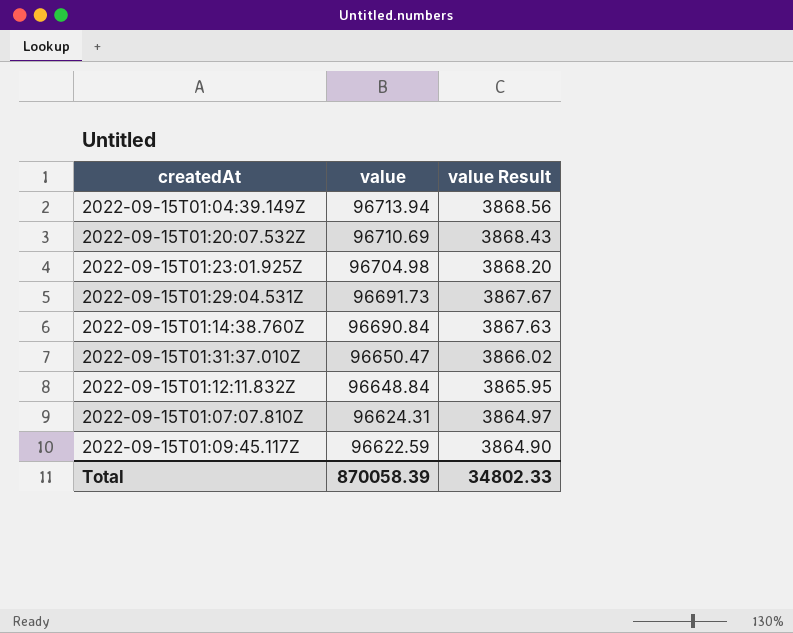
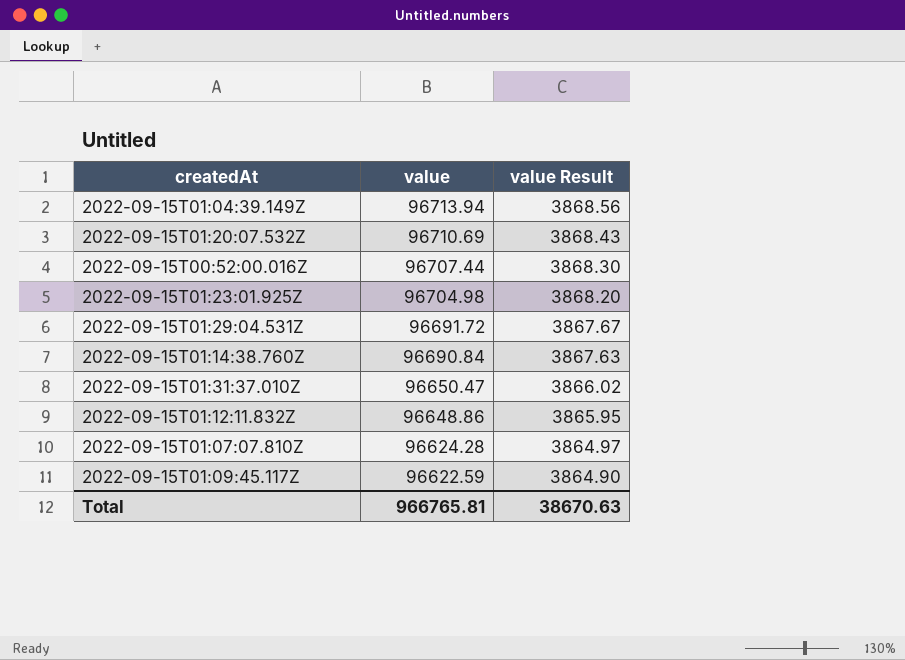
row 2022-09-15T00:52:00.016Z: none -> 96707.44 | 3868.30
2022-09-15T01:29:04.531Z | value: 96691.73 -> 96691.72
2022-09-15T01:12:11.832Z | value: 96648.84 -> 96648.86
2022-09-15T01:07:07.810Z | value: 96624.31 -> 96624.28
Total | value: 870058.39 -> 966765.81
Total | value Result: 34802.33 -> 38670.63

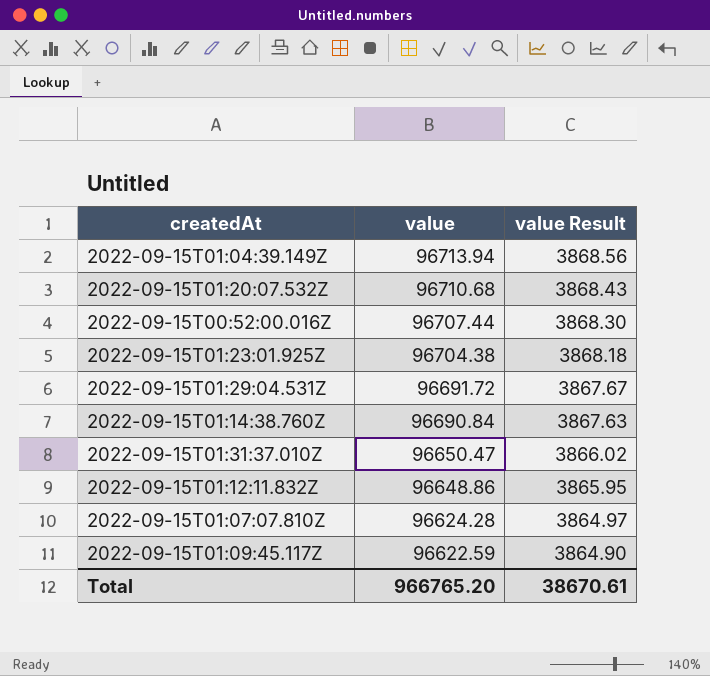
2022-09-15T01:20:07.532Z | value: 96710.69 -> 96710.68
2022-09-15T01:23:01.925Z | value: 96704.98 -> 96704.38
2022-09-15T01:23:01.925Z | value Result: 3868.20 -> 3868.18
Total | value: 966765.81 -> 966765.20
Total | value Result: 38670.63 -> 38670.61

